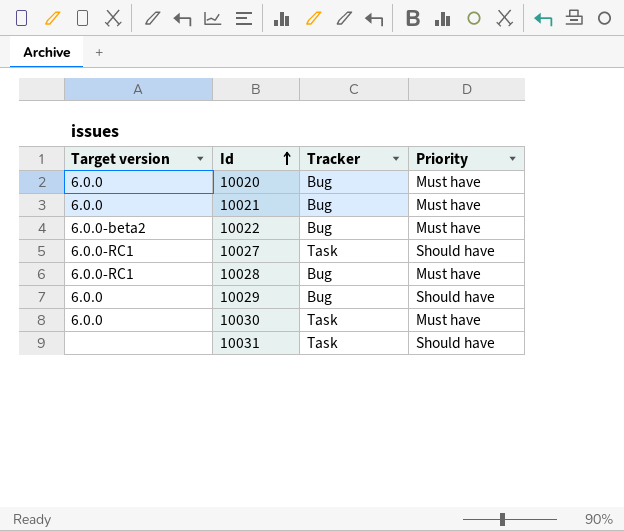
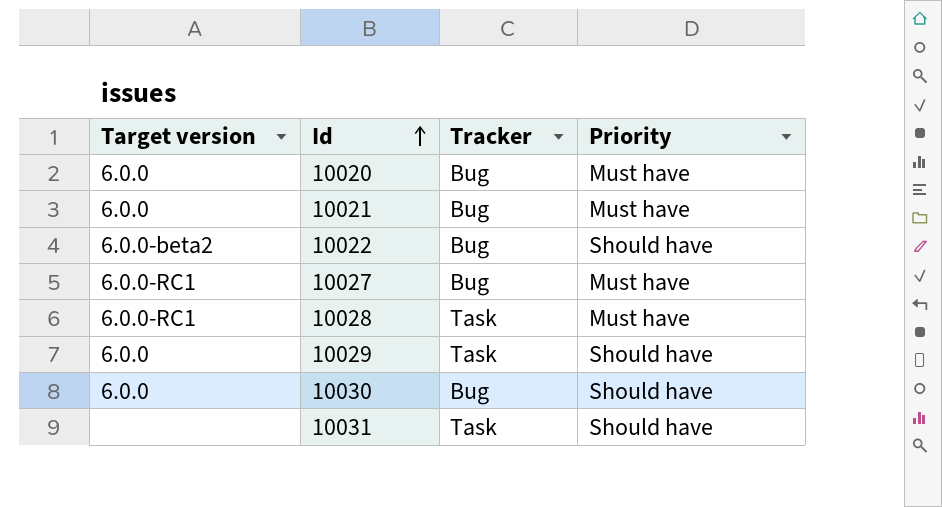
10022 | Priority: Must have -> Should have
10027 | Tracker: Task -> Bug
10027 | Priority: Should have -> Must have
10028 | Tracker: Bug -> Task
10029 | Tracker: Bug -> Task
10030 | Tracker: Task -> Bug
10030 | Priority: Must have -> Should have

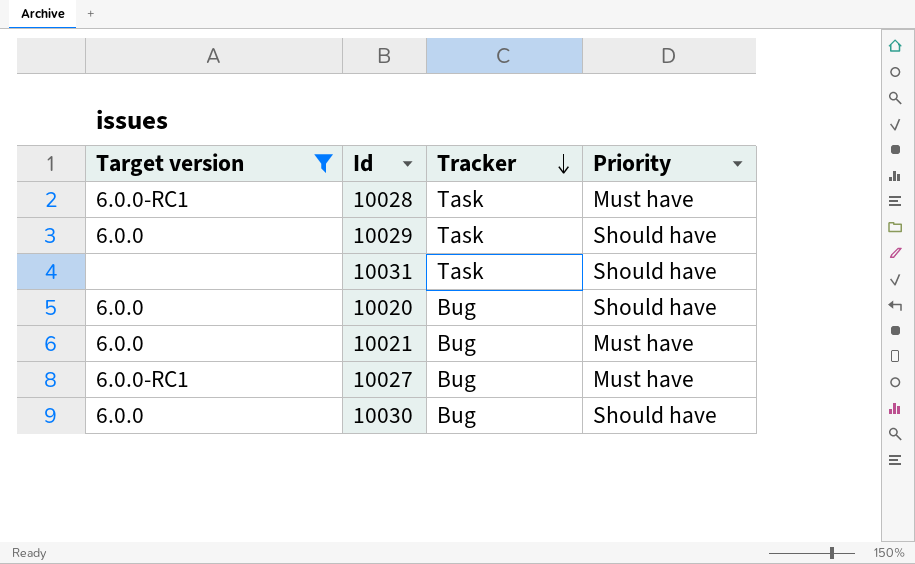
filter: none -> Target version != 6.0.0-beta2
row order: Id ascending -> Tracker descending
10020 | Priority: Must have -> Should have

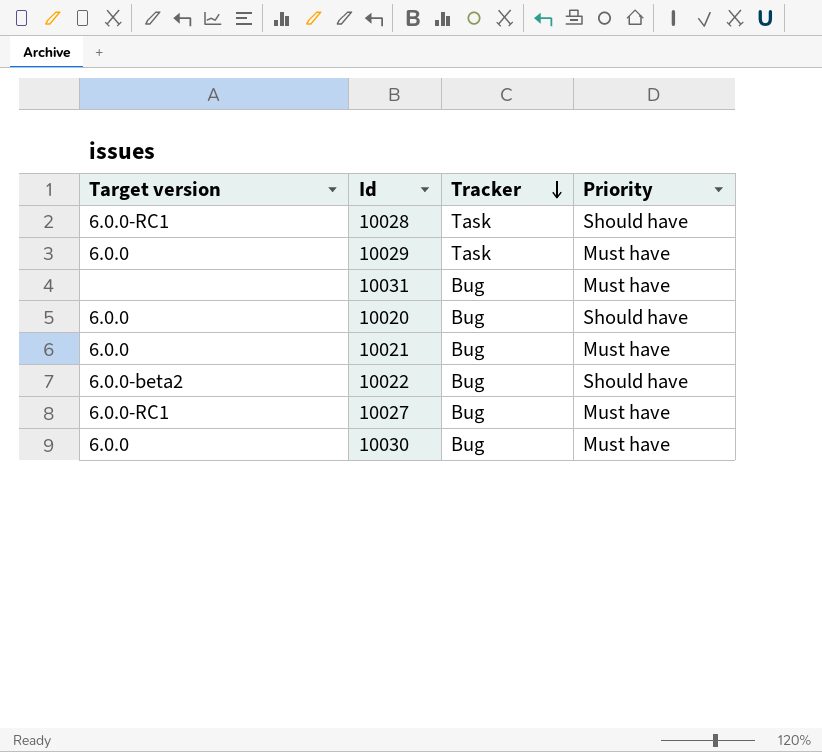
filter: Target version != 6.0.0-beta2 -> none
10028 | Priority: Must have -> Should have
10029 | Priority: Should have -> Must have
10031 | Tracker: Task -> Bug
10031 | Priority: Should have -> Must have
10030 | Priority: Should have -> Must have

